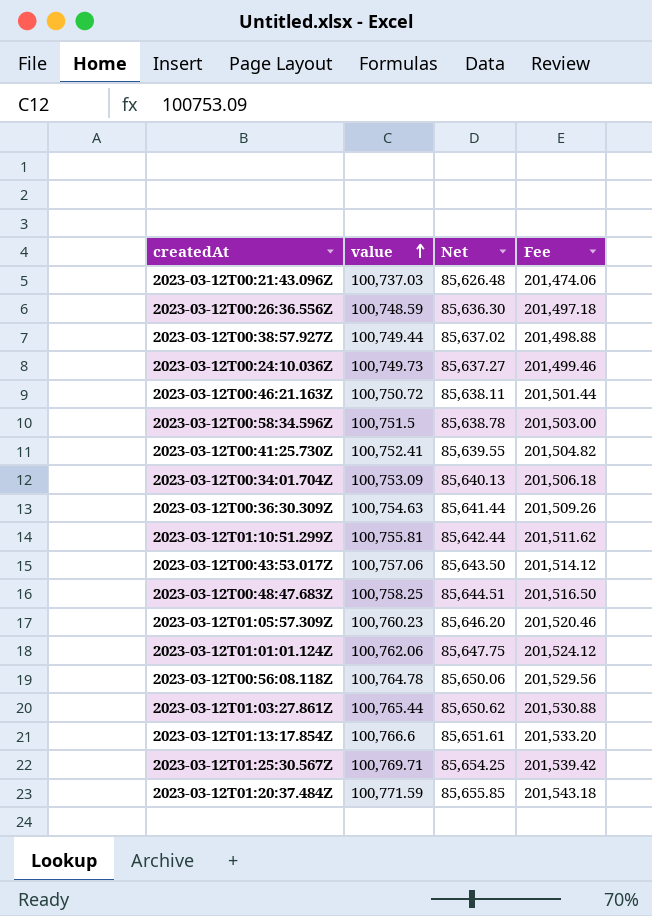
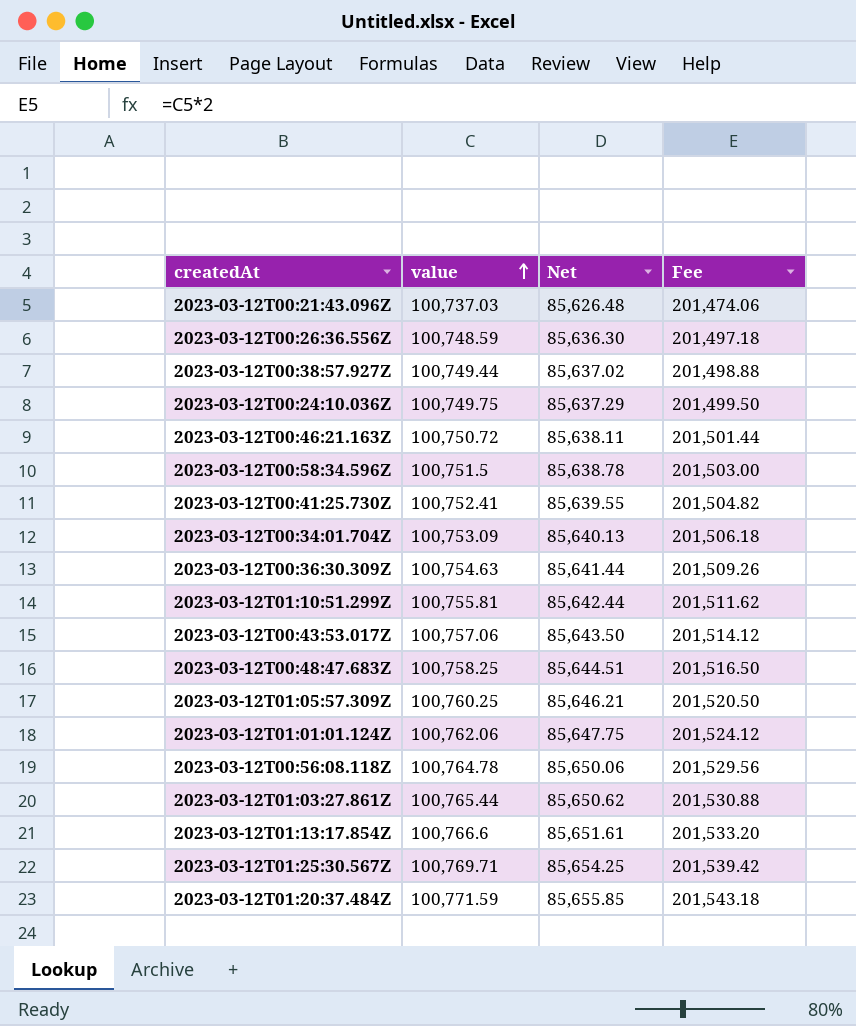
2023-03-12T00:24:10.036Z | value: 100,749.73 -> 100,749.75
2023-03-12T00:24:10.036Z | Net: 85,637.27 -> 85,637.29
2023-03-12T00:24:10.036Z | Fee: 201,499.46 -> 201,499.50
2023-03-12T01:05:57.309Z | value: 100,760.23 -> 100,760.25
2023-03-12T01:05:57.309Z | Net: 85,646.20 -> 85,646.21
2023-03-12T01:05:57.309Z | Fee: 201,520.46 -> 201,520.50

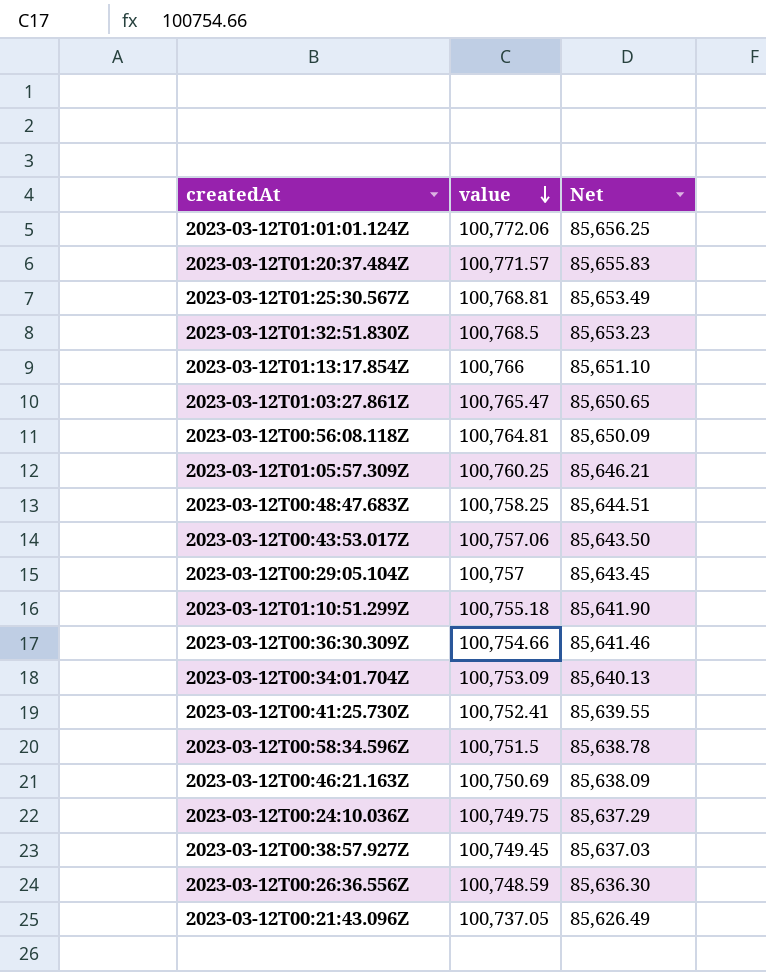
row order: value ascending -> value descending
column Fee | formula: [value] * 2 -> none
2023-03-12T01:01:01.124Z | value: 100,762.06 -> 100,772.06
2023-03-12T01:01:01.124Z | Net: 85,647.75 -> 85,656.25
2023-03-12T01:20:37.484Z | value: 100,771.59 -> 100,771.57
2023-03-12T01:20:37.484Z | Net: 85,655.85 -> 85,655.83
2023-03-12T01:25:30.567Z | value: 100,769.71 -> 100,768.81
2023-03-12T01:25:30.567Z | Net: 85,654.25 -> 85,653.49
row 2023-03-12T01:32:51.830Z: none -> 100,768.5 | 85,653.23
2023-03-12T01:13:17.854Z | value: 100,766.6 -> 100,766
2023-03-12T01:13:17.854Z | Net: 85,651.61 -> 85,651.10
2023-03-12T01:03:27.861Z | value: 100,765.44 -> 100,765.47
2023-03-12T01:03:27.861Z | Net: 85,650.62 -> 85,650.65
2023-03-12T00:56:08.118Z | value: 100,764.78 -> 100,764.81
2023-03-12T00:56:08.118Z | Net: 85,650.06 -> 85,650.09
row 2023-03-12T00:29:05.104Z: none -> 100,757 | 85,643.45
2023-03-12T01:10:51.299Z | value: 100,755.81 -> 100,755.18
2023-03-12T01:10:51.299Z | Net: 85,642.44 -> 85,641.90
2023-03-12T00:36:30.309Z | value: 100,754.63 -> 100,754.66
2023-03-12T00:36:30.309Z | Net: 85,641.44 -> 85,641.46
2023-03-12T00:46:21.163Z | value: 100,750.72 -> 100,750.69
2023-03-12T00:46:21.163Z | Net: 85,638.11 -> 85,638.09
2023-03-12T00:38:57.927Z | value: 100,749.44 -> 100,749.45
2023-03-12T00:38:57.927Z | Net: 85,637.02 -> 85,637.03
2023-03-12T00:21:43.096Z | value: 100,737.03 -> 100,737.05
2023-03-12T00:21:43.096Z | Net: 85,626.48 -> 85,626.49

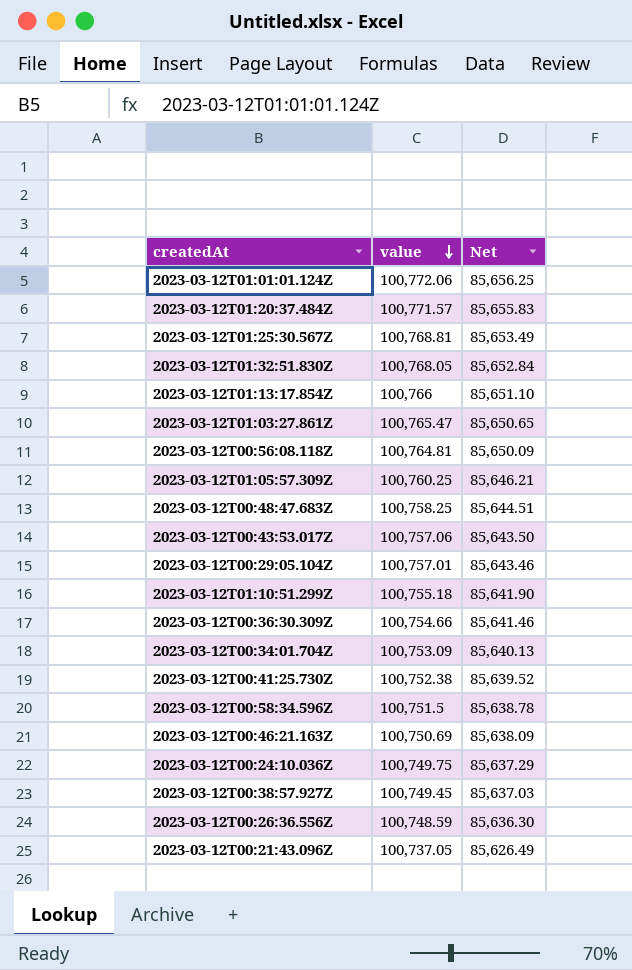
2023-03-12T01:32:51.830Z | value: 100,768.5 -> 100,768.05
2023-03-12T01:32:51.830Z | Net: 85,653.23 -> 85,652.84
2023-03-12T00:29:05.104Z | value: 100,757 -> 100,757.01
2023-03-12T00:29:05.104Z | Net: 85,643.45 -> 85,643.46
2023-03-12T00:41:25.730Z | value: 100,752.41 -> 100,752.38
2023-03-12T00:41:25.730Z | Net: 85,639.55 -> 85,639.52

